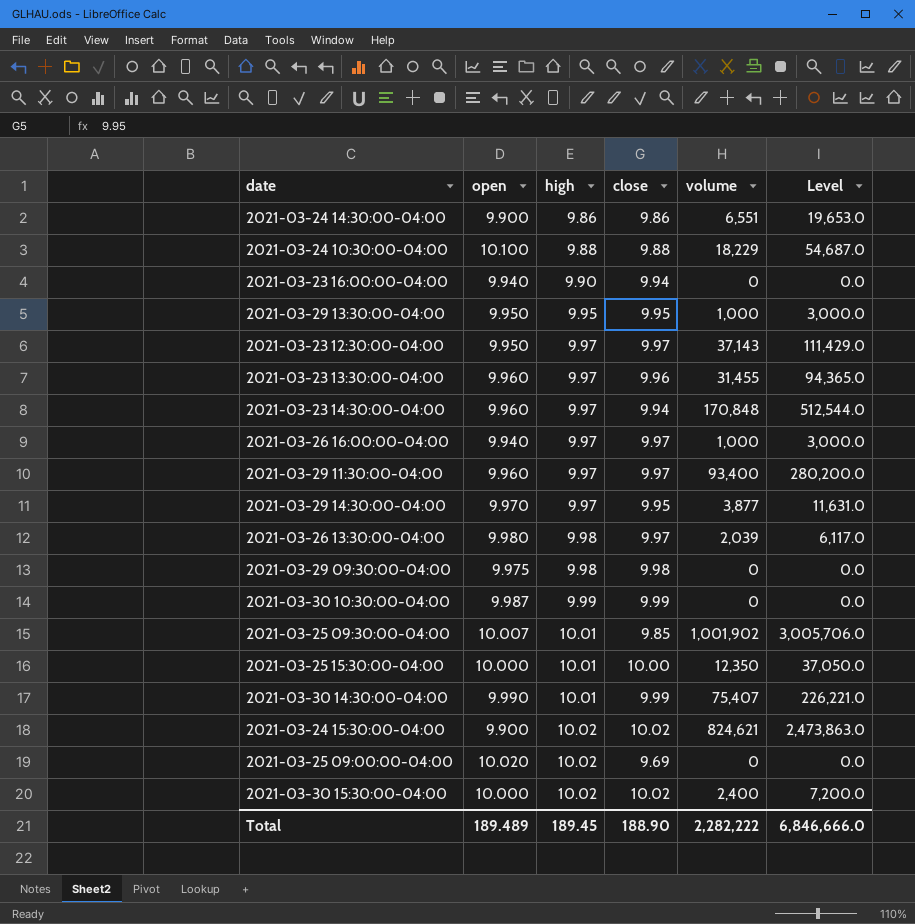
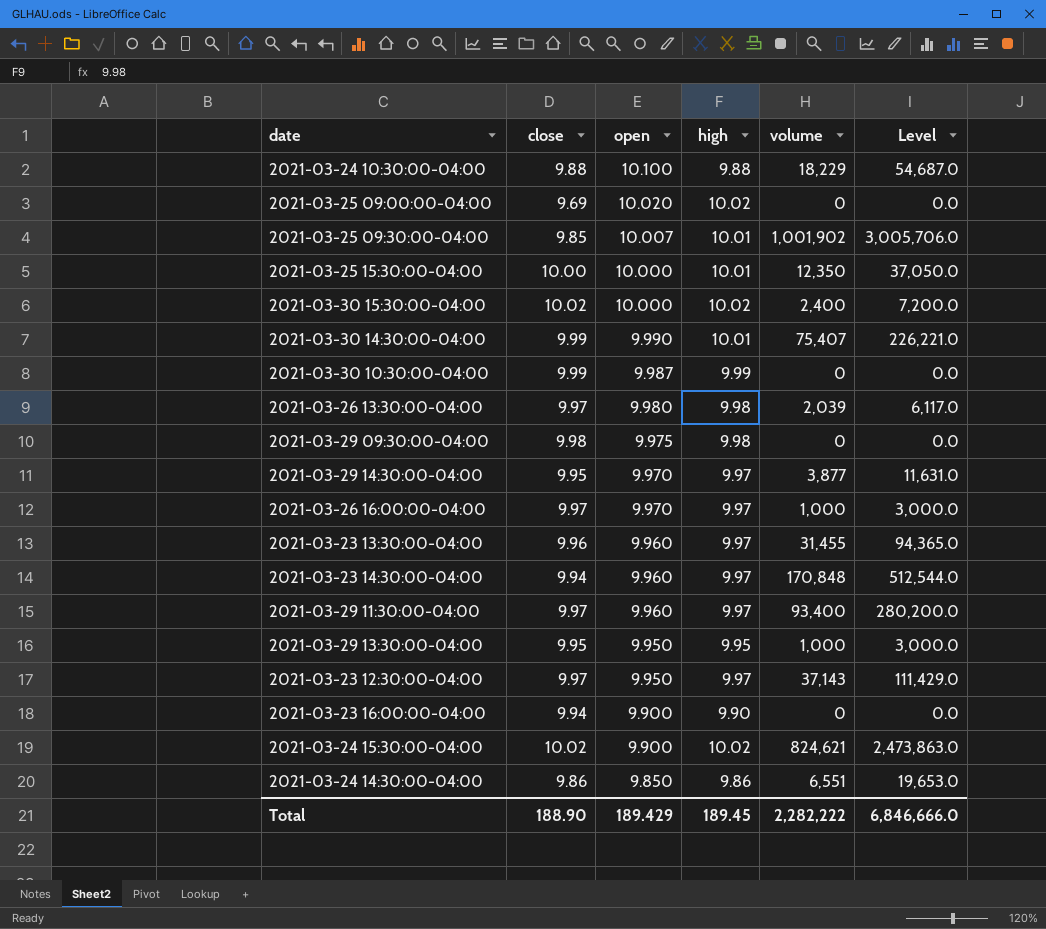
row order: high ascending -> open descending
column close | position: 4 -> 2
2021-03-26 16:00:00-04:00 | open: 9.940 -> 9.970
2021-03-23 16:00:00-04:00 | open: 9.940 -> 9.900
2021-03-24 14:30:00-04:00 | open: 9.900 -> 9.850
Total | open: 189.489 -> 189.429

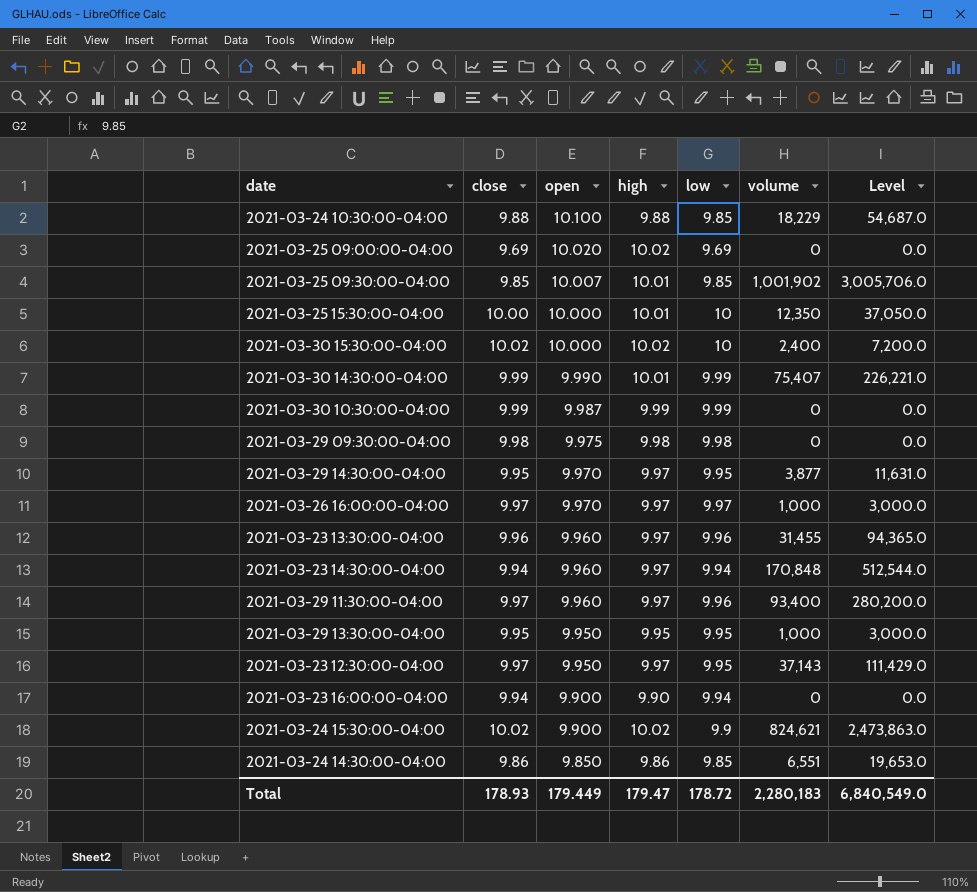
column low | position: none -> 5
row 2021-03-26 13:30:00-04:00: 9.97 | 9.980 | 9.98 | 2,039 | 6,117.0 -> none
Total | close: 188.90 -> 178.93
Total | open: 189.429 -> 179.449
Total | high: 189.45 -> 179.47
Total | volume: 2,282,222 -> 2,280,183
Total | Level: 6,846,666.0 -> 6,840,549.0

